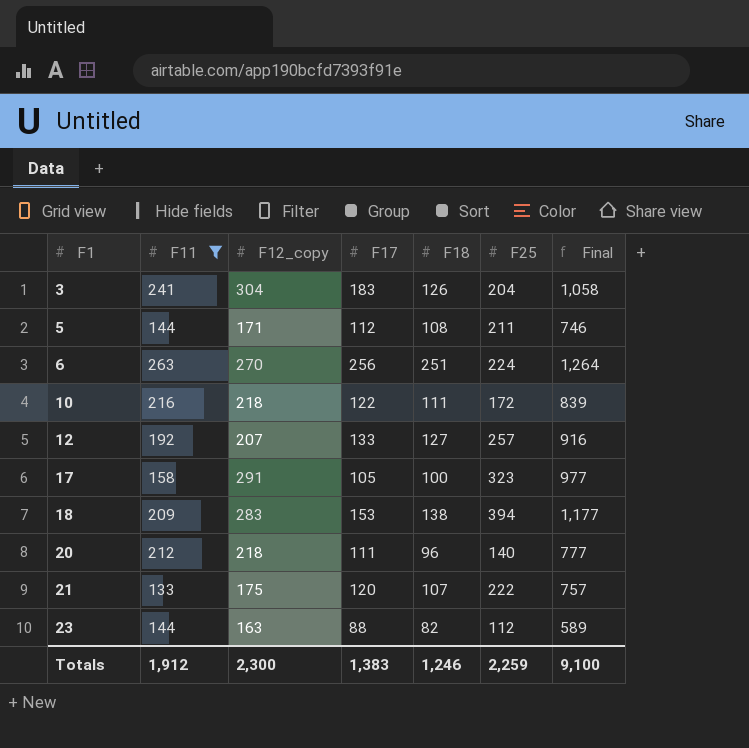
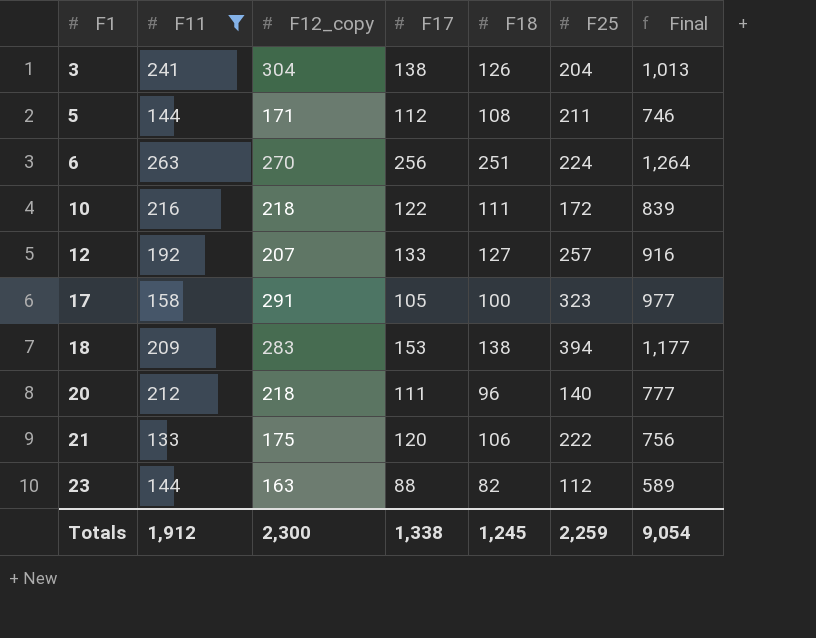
3 | F17: 183 -> 138
3 | Final: 1,058 -> 1,013
21 | F18: 107 -> 106
21 | Final: 757 -> 756
Totals | F17: 1,383 -> 1,338
Totals | F18: 1,246 -> 1,245
Totals | Final: 9,100 -> 9,054

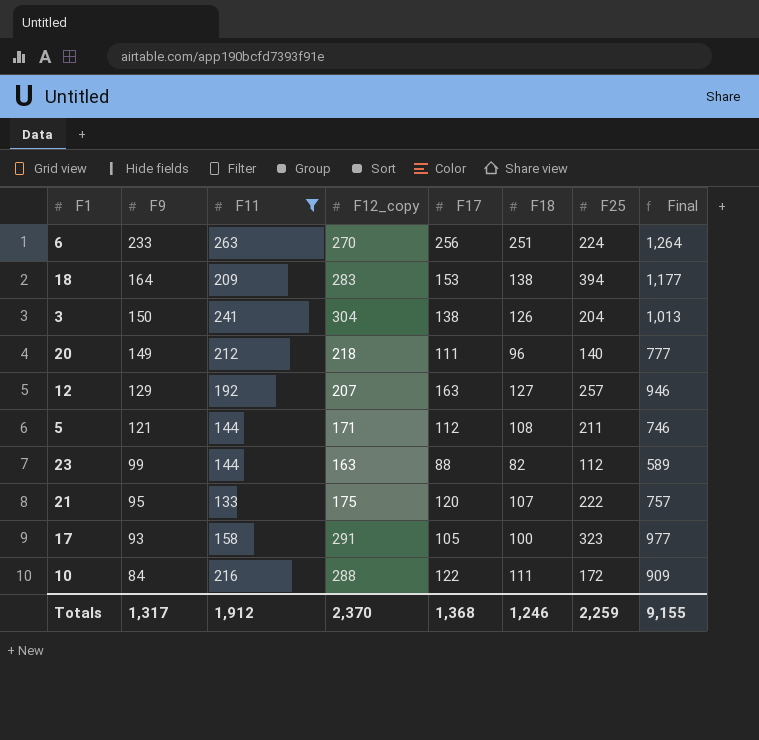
row order: F1 ascending -> F9 descending
column F9 | position: none -> 2
12 | F17: 133 -> 163
12 | Final: 916 -> 946
21 | F18: 106 -> 107
21 | Final: 756 -> 757
10 | F12_copy: 218 -> 288
10 | Final: 839 -> 909
Totals | F12_copy: 2,300 -> 2,370
Totals | F17: 1,338 -> 1,368
Totals | F18: 1,245 -> 1,246
Totals | Final: 9,054 -> 9,155

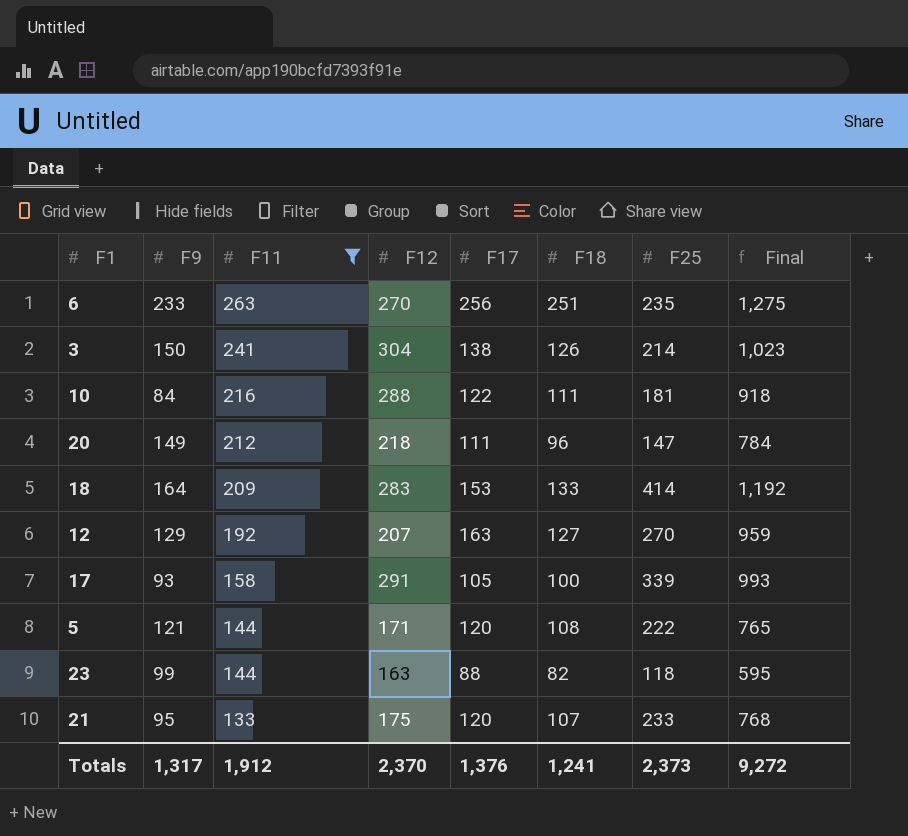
row order: F9 descending -> F11 descending
column name: F12_copy -> F12
6 | F25: 224 -> 235
6 | Final: 1,264 -> 1,275
3 | F25: 204 -> 214
3 | Final: 1,013 -> 1,023
10 | F25: 172 -> 181
10 | Final: 909 -> 918
20 | F25: 140 -> 147
20 | Final: 777 -> 784
18 | F18: 138 -> 133
18 | F25: 394 -> 414
18 | Final: 1,177 -> 1,192
12 | F25: 257 -> 270
12 | Final: 946 -> 959
17 | F25: 323 -> 339
17 | Final: 977 -> 993
5 | F17: 112 -> 120
5 | F25: 211 -> 222
5 | Final: 746 -> 765
23 | F25: 112 -> 118
23 | Final: 589 -> 595
21 | F25: 222 -> 233
21 | Final: 757 -> 768
Totals | F17: 1,368 -> 1,376
Totals | F18: 1,246 -> 1,241
Totals | F25: 2,259 -> 2,373
Totals | Final: 9,155 -> 9,272

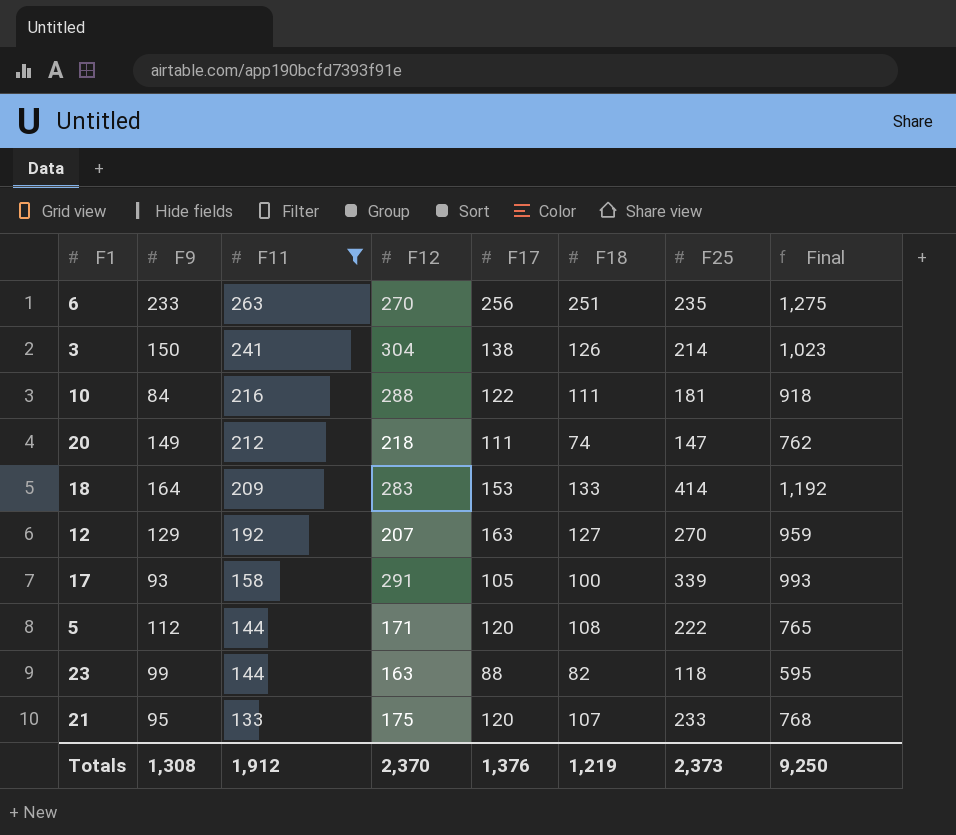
20 | F18: 96 -> 74
20 | Final: 784 -> 762
5 | F9: 121 -> 112
Totals | F9: 1,317 -> 1,308
Totals | F18: 1,241 -> 1,219
Totals | Final: 9,272 -> 9,250

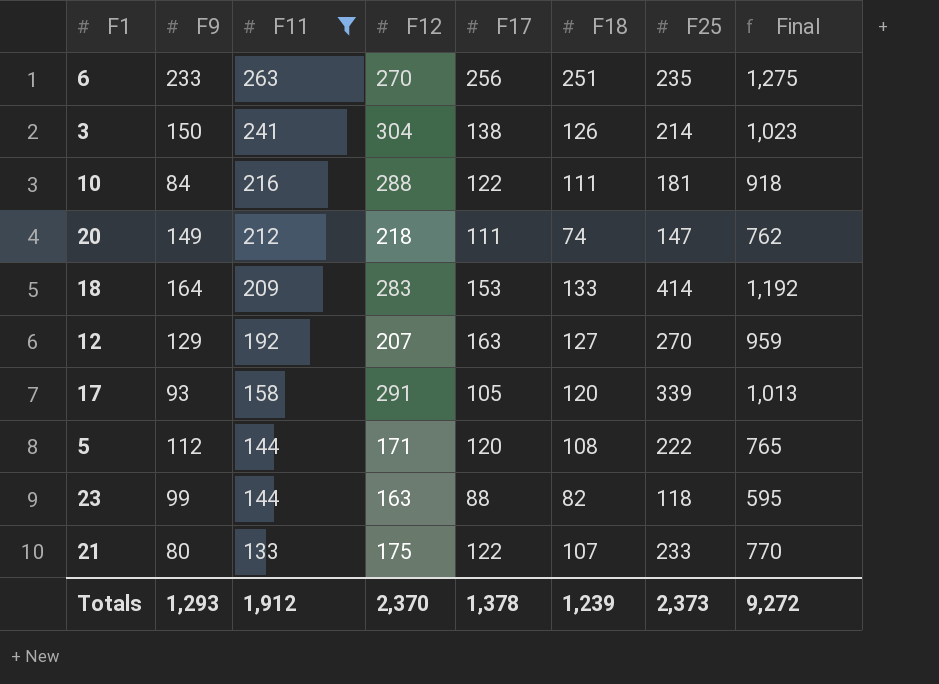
17 | F18: 100 -> 120
17 | Final: 993 -> 1,013
21 | F9: 95 -> 80
21 | F17: 120 -> 122
21 | Final: 768 -> 770
Totals | F9: 1,308 -> 1,293
Totals | F17: 1,376 -> 1,378
Totals | F18: 1,219 -> 1,239
Totals | Final: 9,250 -> 9,272

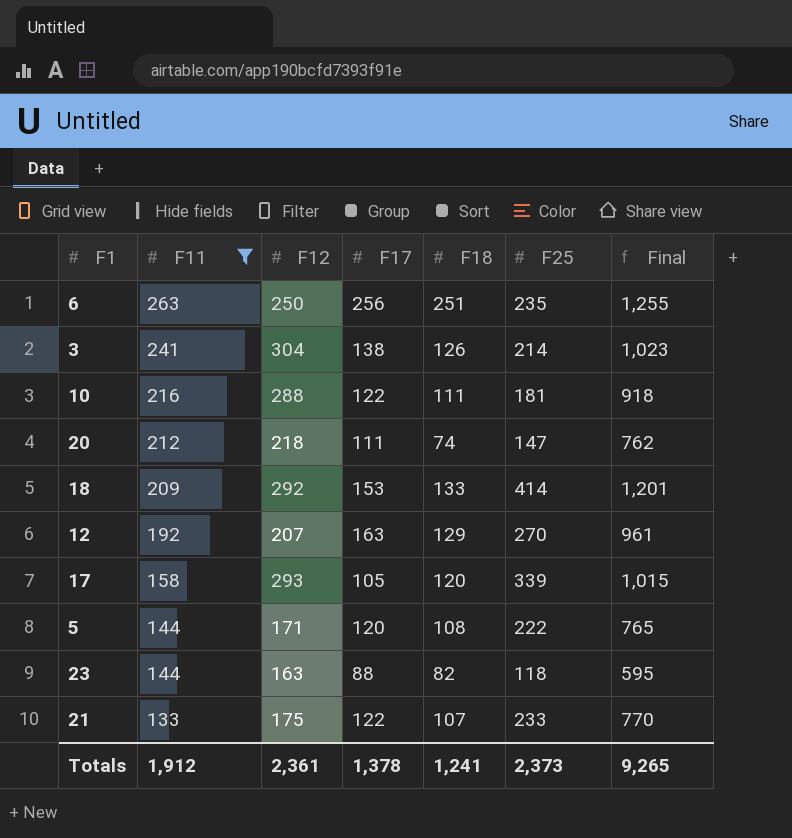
column F9 | position: 2 -> none
6 | F12: 270 -> 250
6 | Final: 1,275 -> 1,255
18 | F12: 283 -> 292
18 | Final: 1,192 -> 1,201
12 | F18: 127 -> 129
12 | Final: 959 -> 961
17 | F12: 291 -> 293
17 | Final: 1,013 -> 1,015
Totals | F12: 2,370 -> 2,361
Totals | F18: 1,239 -> 1,241
Totals | Final: 9,272 -> 9,265

